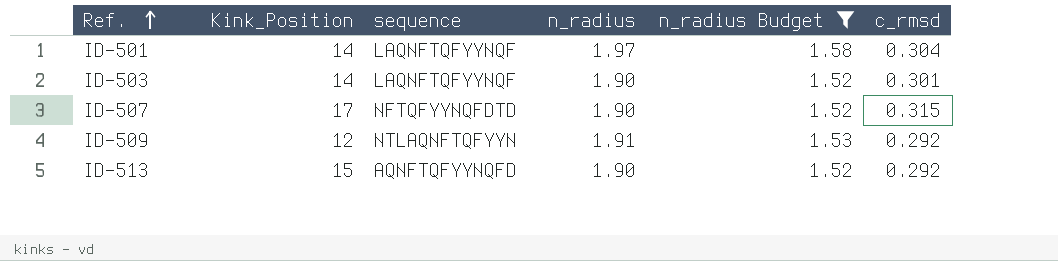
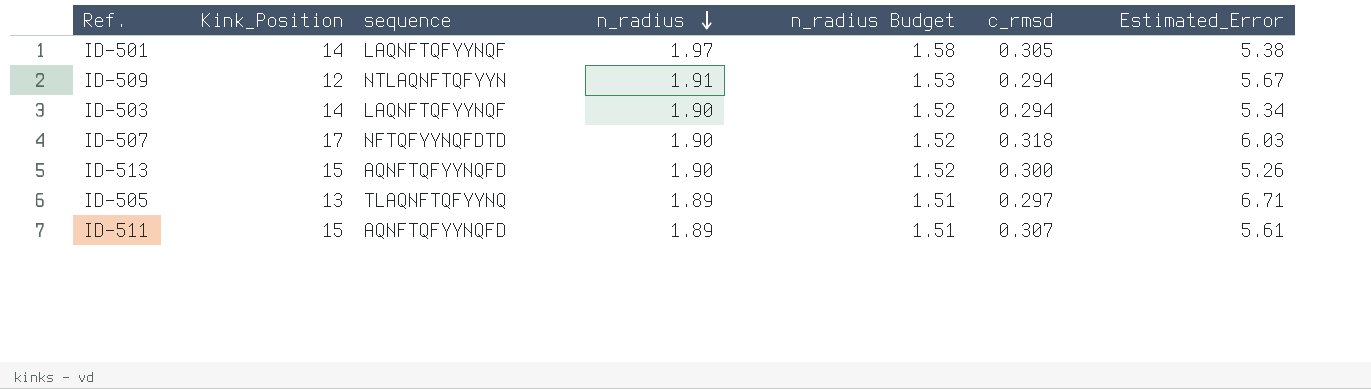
filter: n_radius Budget != 1.51 -> none
row order: Ref. ascending -> n_radius descending
column Estimated_Error | position: none -> 7
ID-501 | c_rmsd: 0.304 -> 0.305
ID-509 | c_rmsd: 0.292 -> 0.294
ID-503 | c_rmsd: 0.301 -> 0.294
ID-507 | c_rmsd: 0.315 -> 0.318
ID-513 | c_rmsd: 0.292 -> 0.300

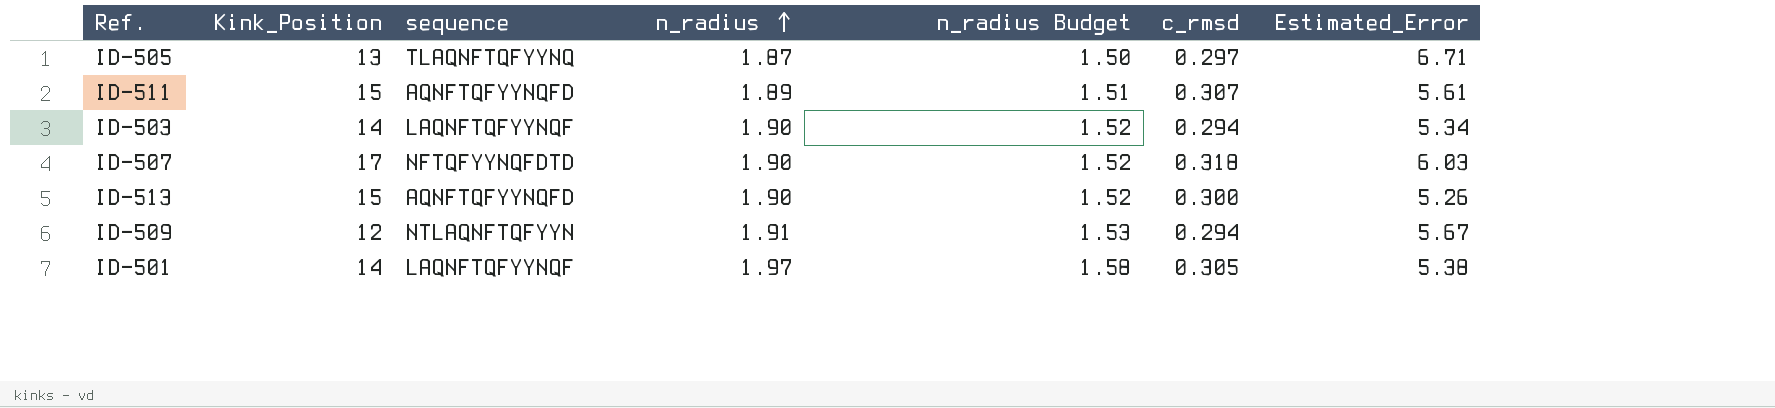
row order: n_radius descending -> n_radius ascending
ID-505 | n_radius: 1.89 -> 1.87
ID-505 | n_radius Budget: 1.51 -> 1.50

